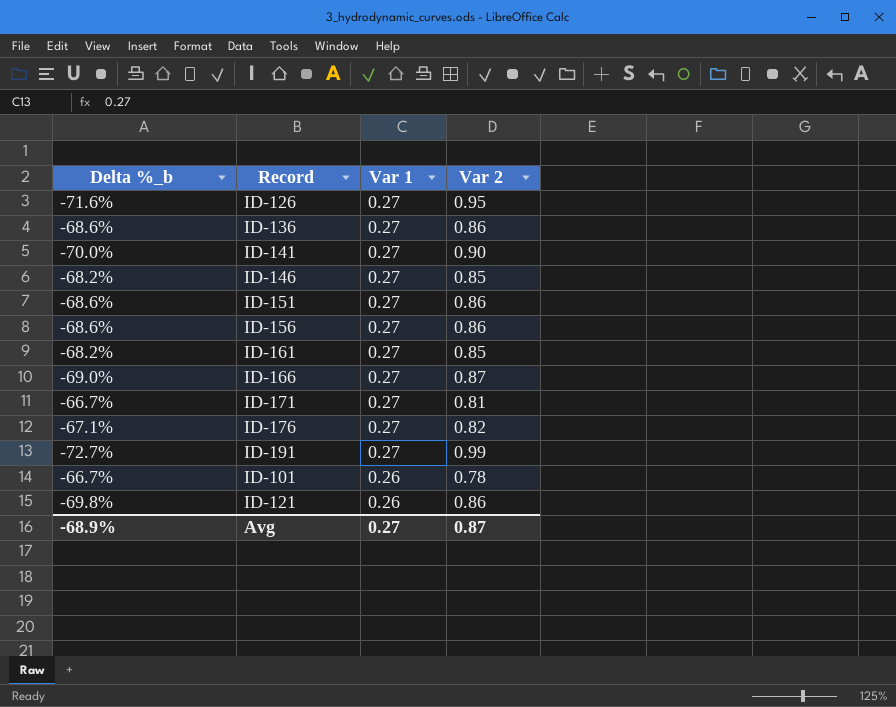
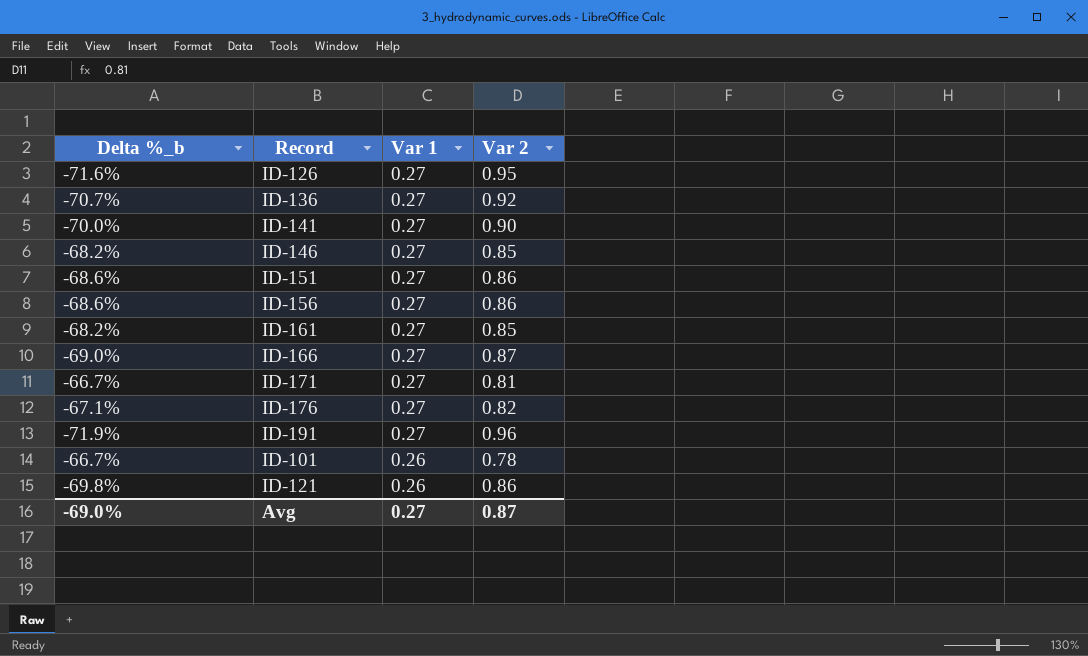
ID-136 | Delta %_b: -68.6% -> -70.7%
ID-136 | Var 2: 0.86 -> 0.92
ID-191 | Delta %_b: -72.7% -> -71.9%
ID-191 | Var 2: 0.99 -> 0.96
Avg | Delta %_b: -68.9% -> -69.0%

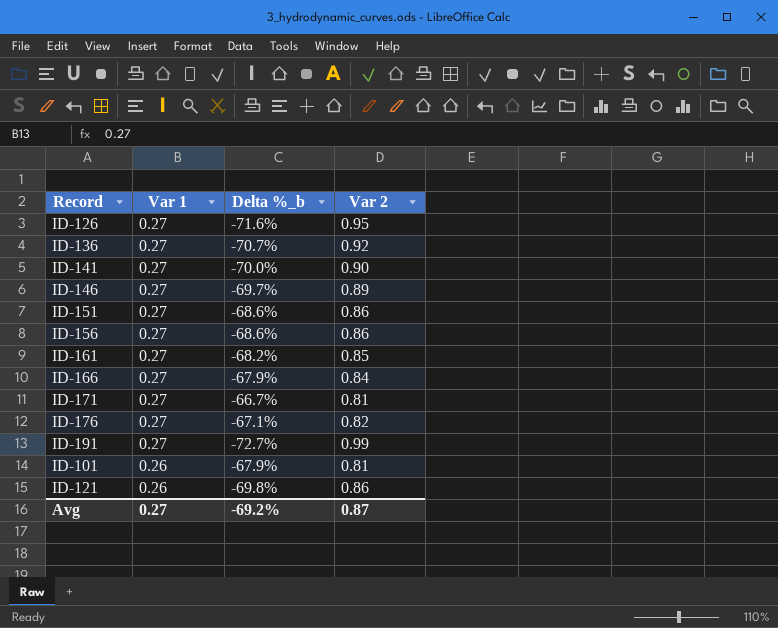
column Delta %_b | position: 1 -> 3
ID-146 | Delta %_b: -68.2% -> -69.7%
ID-146 | Var 2: 0.85 -> 0.89
ID-166 | Delta %_b: -69.0% -> -67.9%
ID-166 | Var 2: 0.87 -> 0.84
ID-191 | Delta %_b: -71.9% -> -72.7%
ID-191 | Var 2: 0.96 -> 0.99
ID-101 | Delta %_b: -66.7% -> -67.9%
ID-101 | Var 2: 0.78 -> 0.81
Avg | Delta %_b: -69.0% -> -69.2%

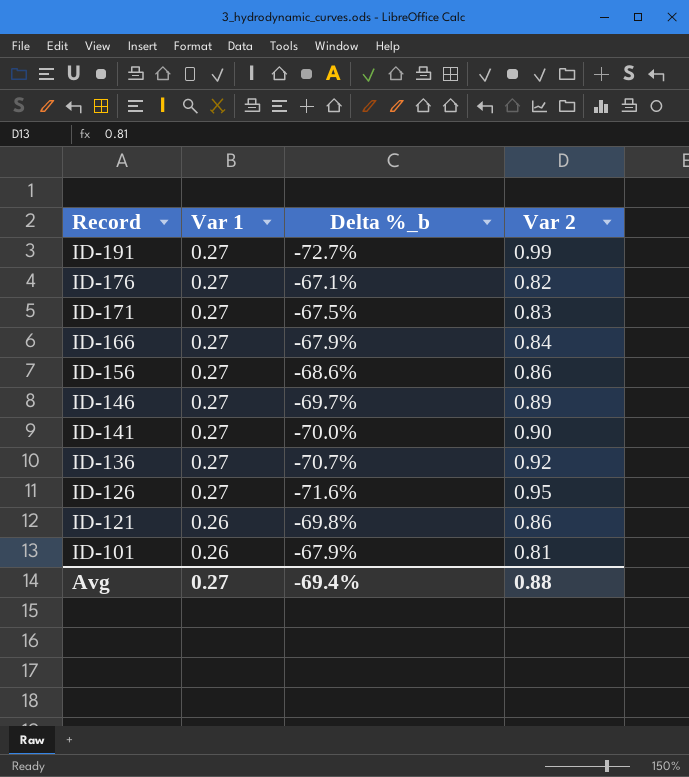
row order: Var 1 descending -> Record descending
row ID-151: 0.27 | -68.6% | 0.86 -> none
row ID-161: 0.27 | -68.2% | 0.85 -> none
ID-171 | Delta %_b: -66.7% -> -67.5%
ID-171 | Var 2: 0.81 -> 0.83
Avg | Delta %_b: -69.2% -> -69.4%
Avg | Var 2: 0.87 -> 0.88

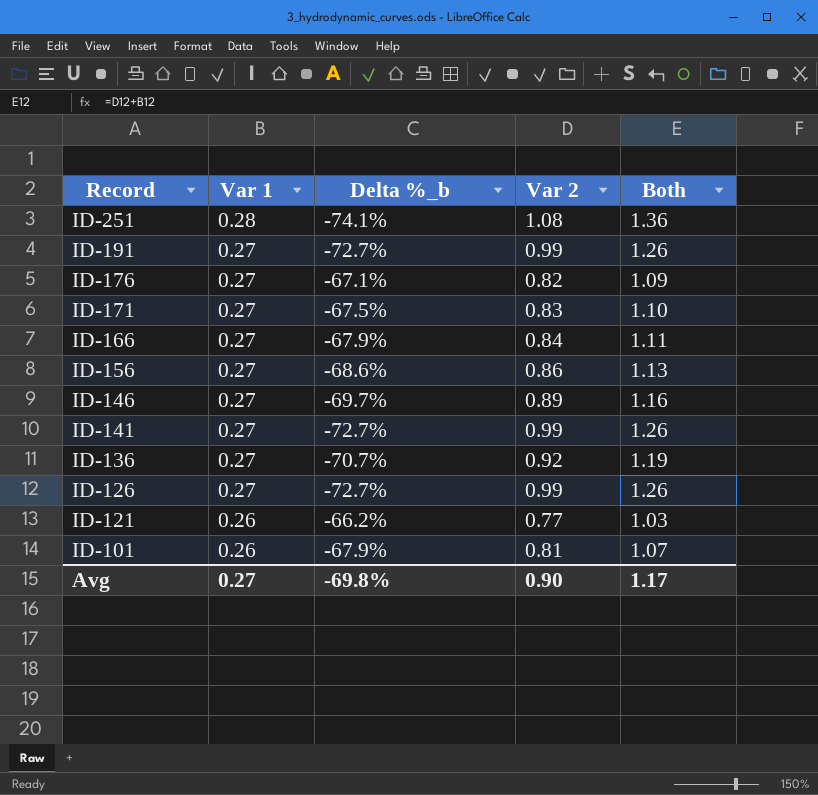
column Both | formula: none -> [Var 1] + [Var 2]
row ID-251: none -> 0.28 | -74.1% | 1.08 | 1.36
ID-141 | Delta %_b: -70.0% -> -72.7%
ID-141 | Var 2: 0.90 -> 0.99
ID-126 | Delta %_b: -71.6% -> -72.7%
ID-126 | Var 2: 0.95 -> 0.99
ID-121 | Delta %_b: -69.8% -> -66.2%
ID-121 | Var 2: 0.86 -> 0.77
Avg | Delta %_b: -69.4% -> -69.8%
Avg | Var 2: 0.88 -> 0.90

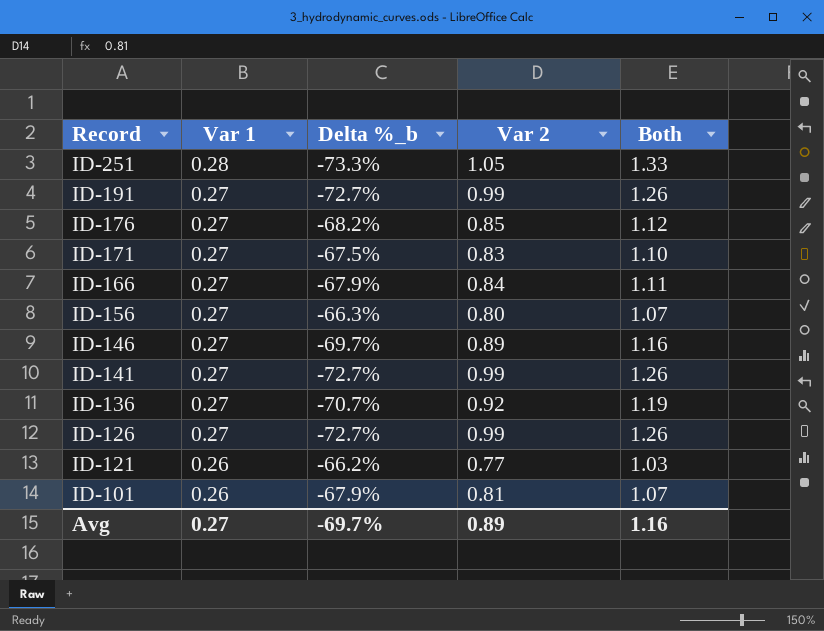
ID-251 | Delta %_b: -74.1% -> -73.3%
ID-251 | Var 2: 1.08 -> 1.05
ID-251 | Both: 1.36 -> 1.33
ID-176 | Delta %_b: -67.1% -> -68.2%
ID-176 | Var 2: 0.82 -> 0.85
ID-176 | Both: 1.09 -> 1.12
ID-156 | Delta %_b: -68.6% -> -66.3%
ID-156 | Var 2: 0.86 -> 0.80
ID-156 | Both: 1.13 -> 1.07
Avg | Delta %_b: -69.8% -> -69.7%
Avg | Var 2: 0.90 -> 0.89
Avg | Both: 1.17 -> 1.16

